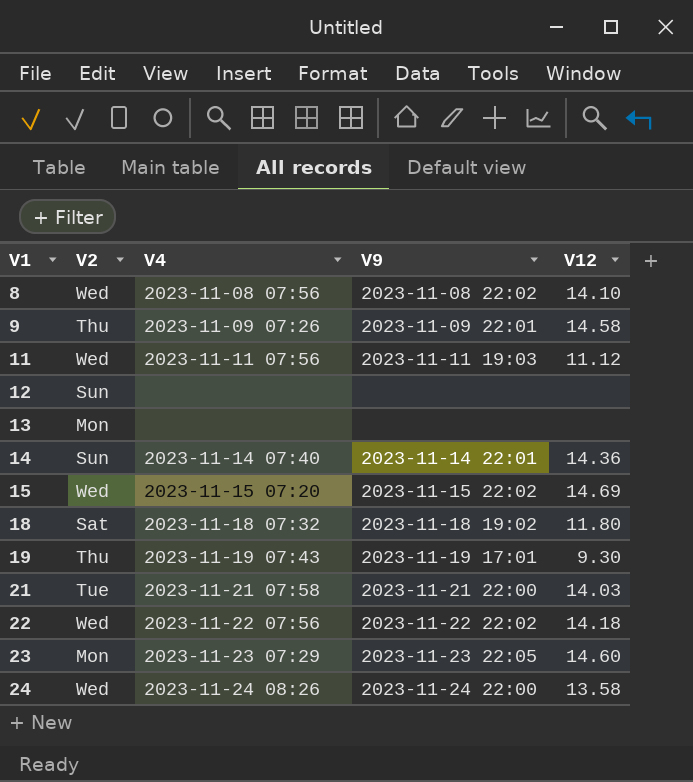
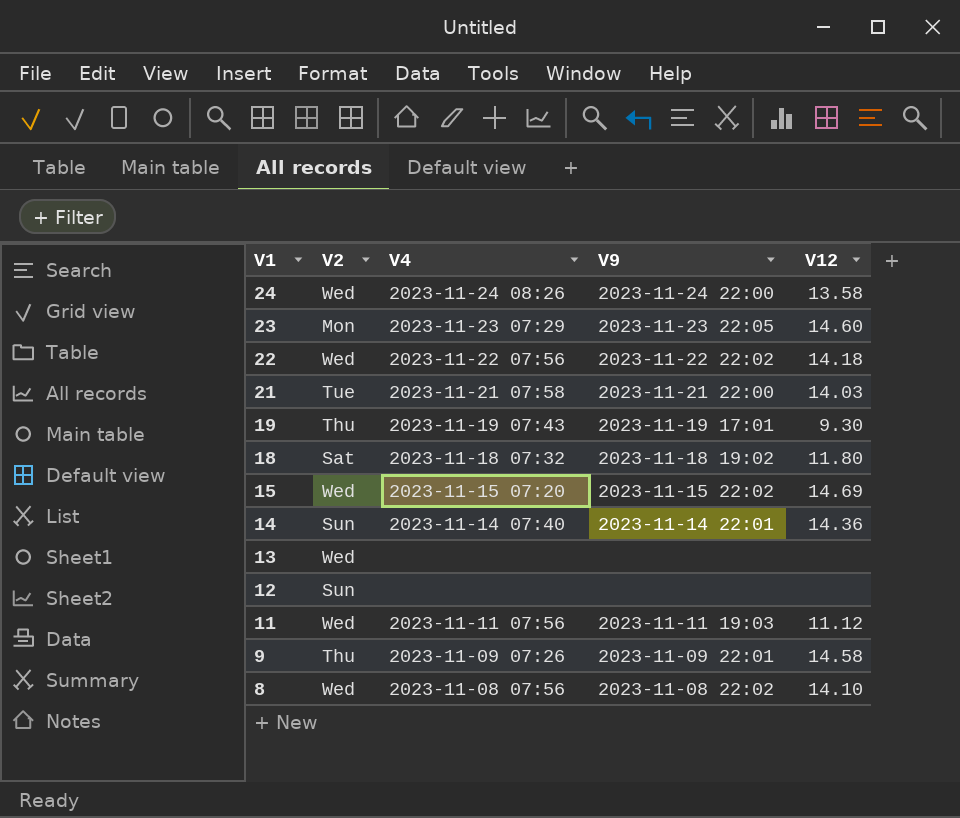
row order: V1 ascending -> V1 descending
13 | V2: Mon -> Wed

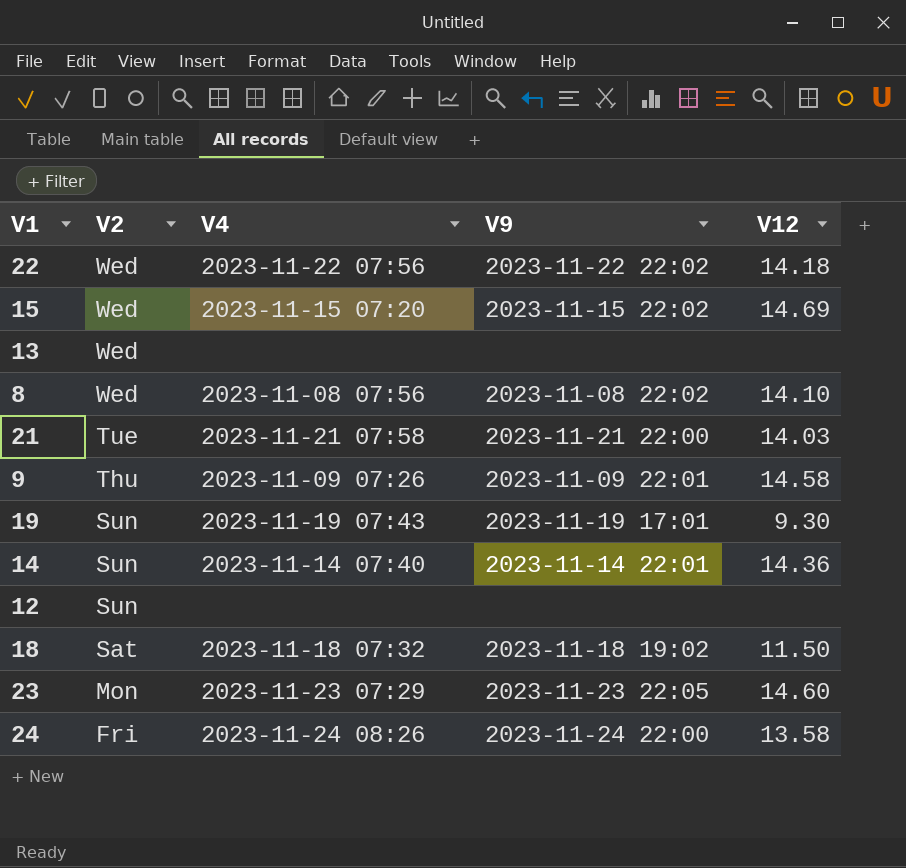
row order: V1 descending -> V2 descending
row 11: Wed | 2023-11-11 07:56 | 2023-11-11 19:03 | 11.12 -> none
19 | V2: Thu -> Sun
18 | V12: 11.80 -> 11.50
24 | V2: Wed -> Fri

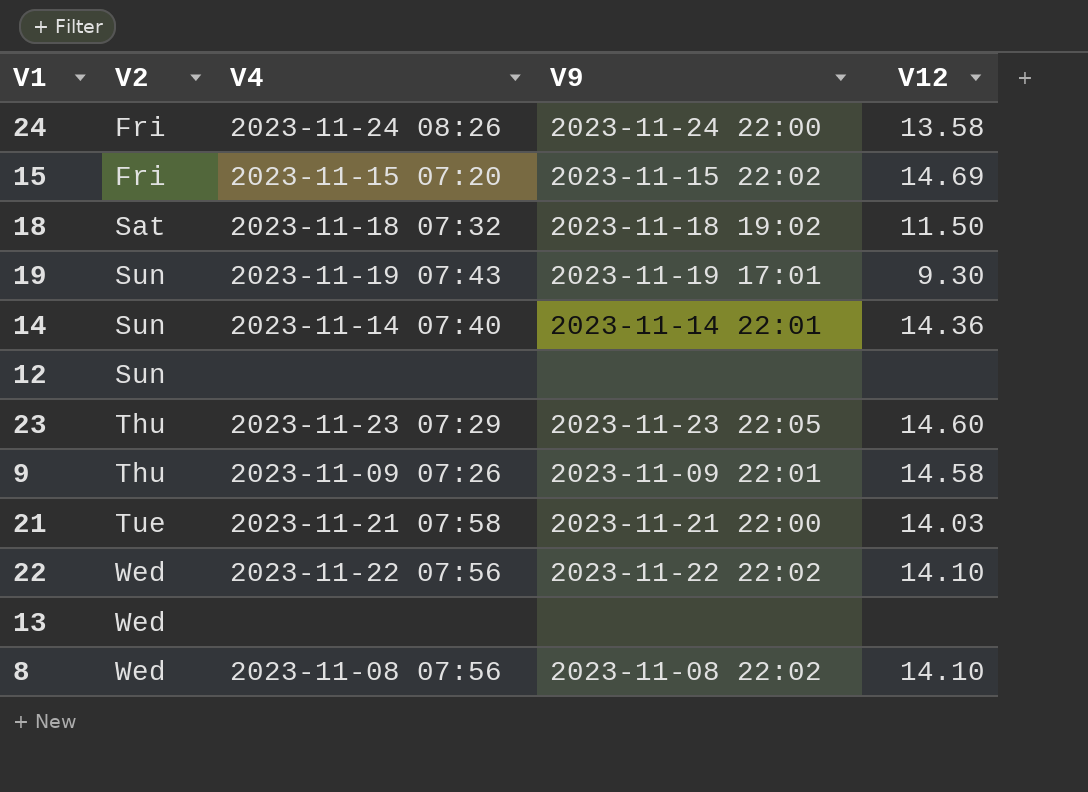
row order: V2 descending -> V2 ascending
15 | V2: Wed -> Fri
23 | V2: Mon -> Thu
22 | V12: 14.18 -> 14.10

